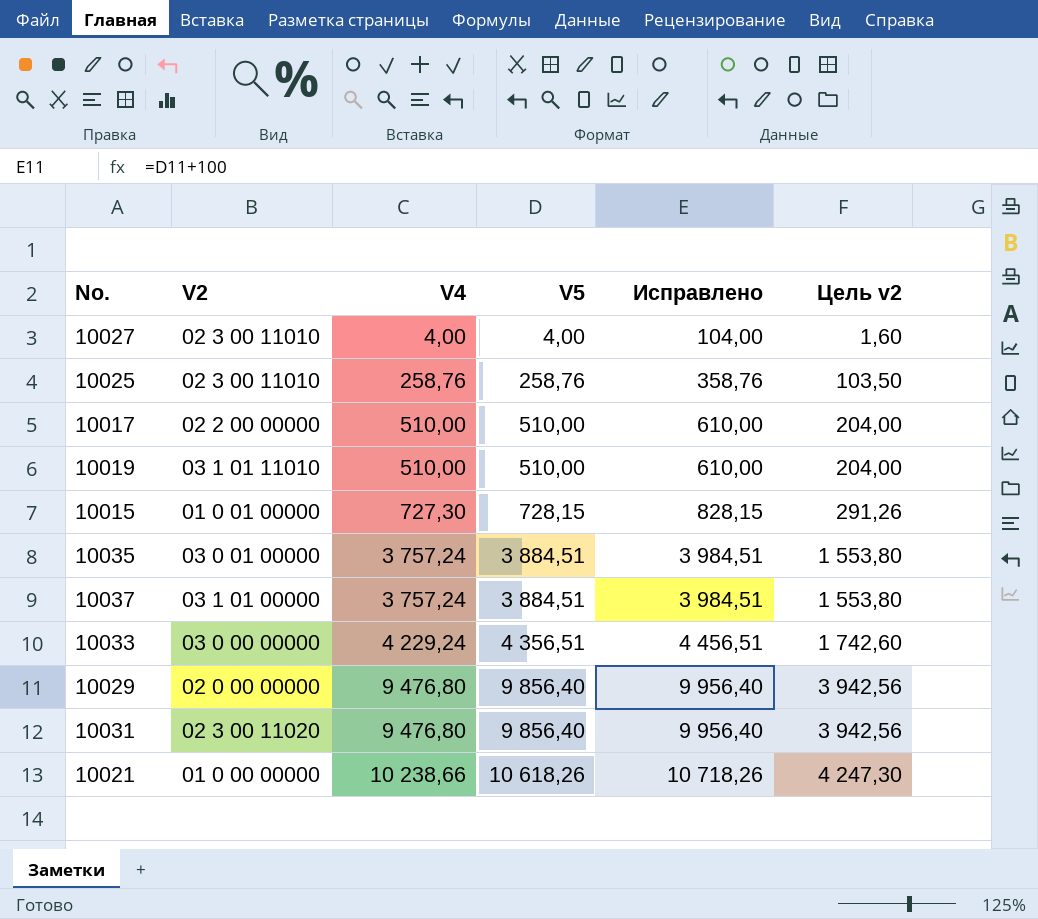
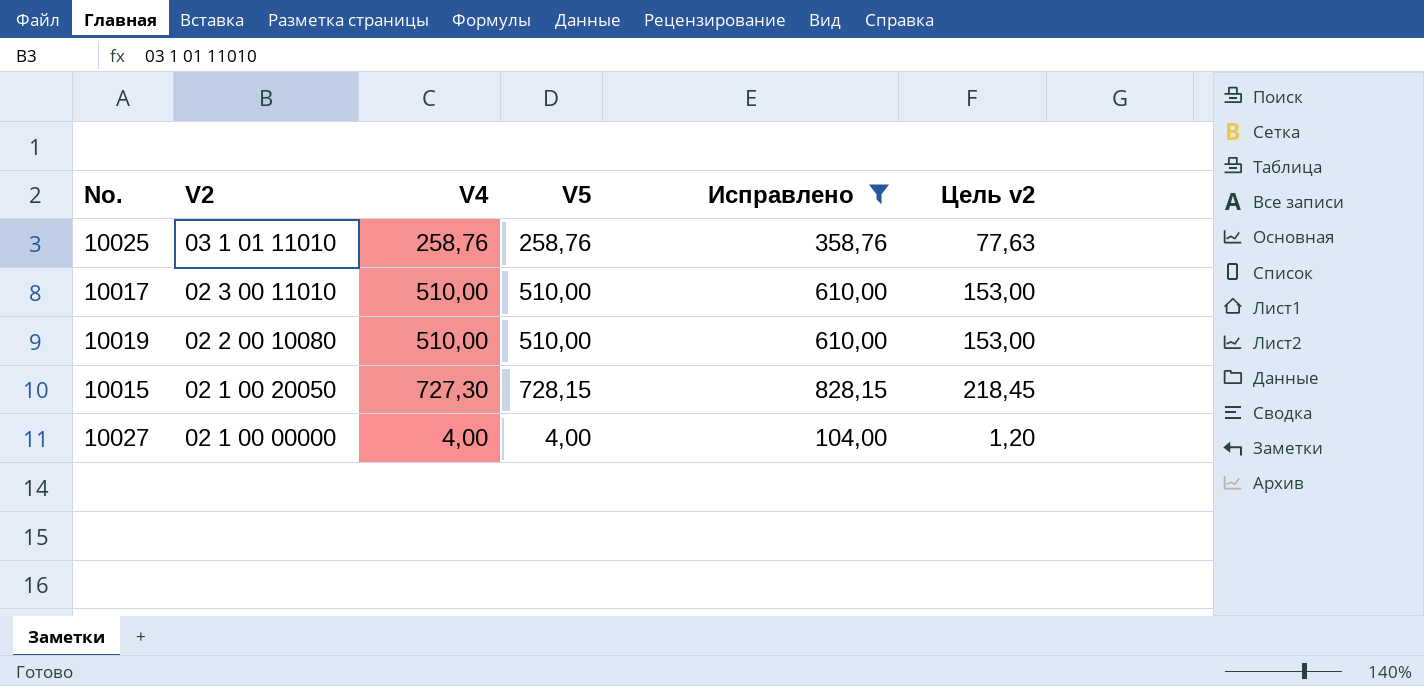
filter: none -> Исправлено <= 828,15
row order: V4 ascending -> V2 descending
column Цель v2 | formula: [V5] * 0,4 -> [V5] * 0,3
10025 | V2: 02 3 00 11010 -> 03 1 01 11010
10017 | V2: 02 2 00 00000 -> 02 3 00 11010
10019 | V2: 03 1 01 11010 -> 02 2 00 10080
10015 | V2: 01 0 01 00000 -> 02 1 00 20050
10027 | V2: 02 3 00 11010 -> 02 1 00 00000

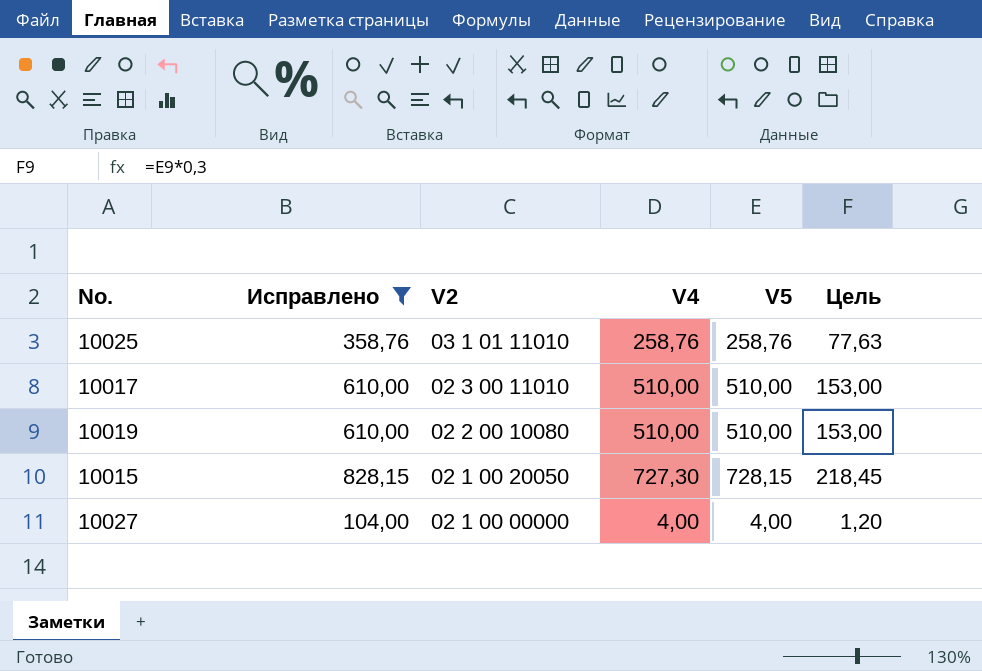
column Исправлено | position: 5 -> 2
column name: Цель v2 -> Цель

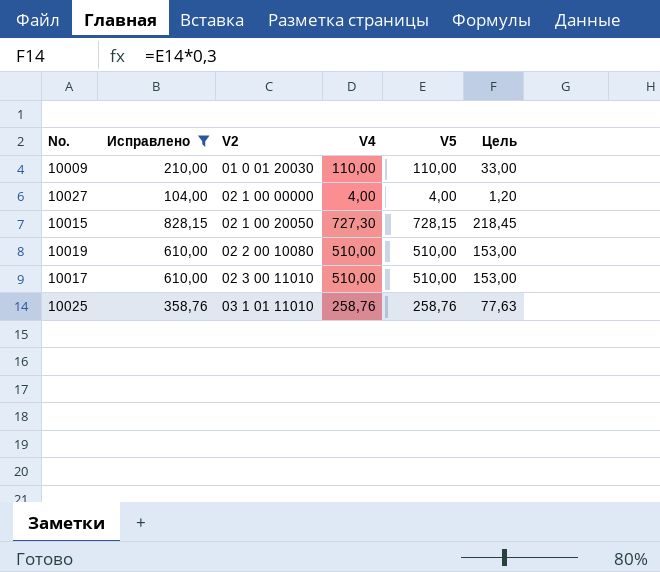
row order: V2 descending -> V2 ascending
row 10009: none -> 210,00 | 01 0 01 20030 | 110,00 | 110,00 | 33,00

